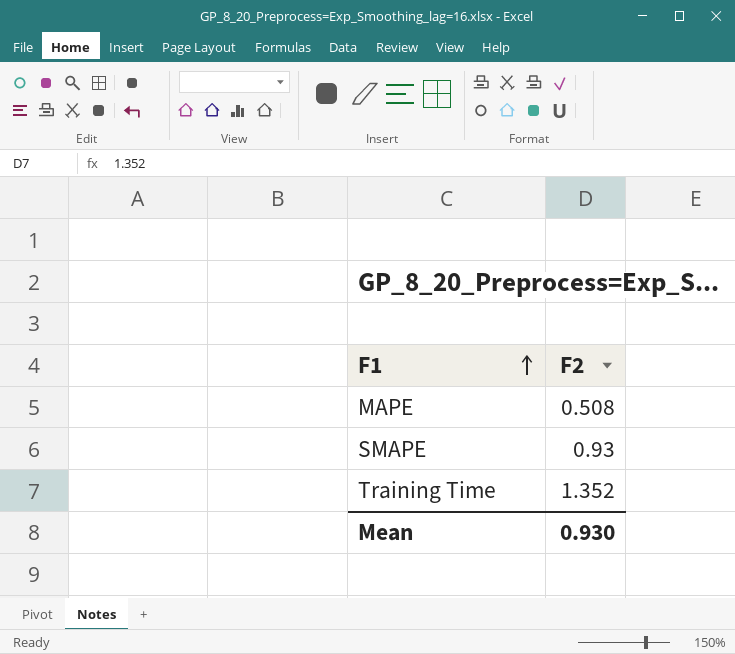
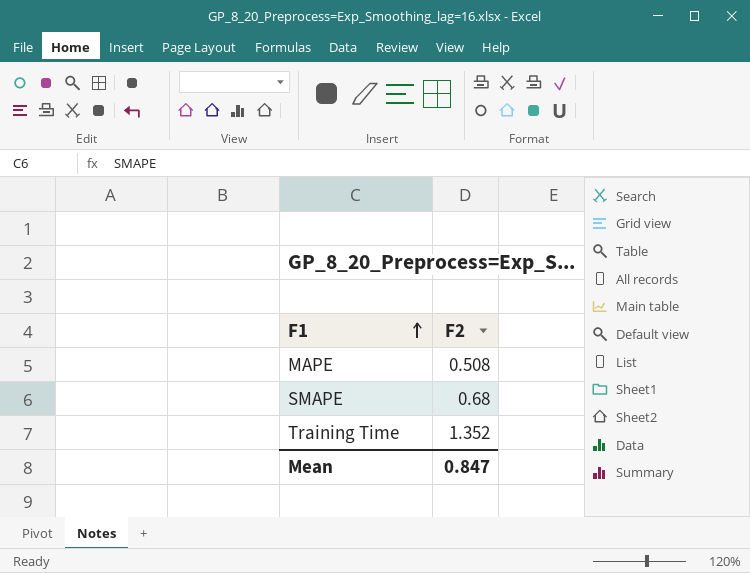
SMAPE | F2: 0.93 -> 0.68
Mean | F2: 0.930 -> 0.847

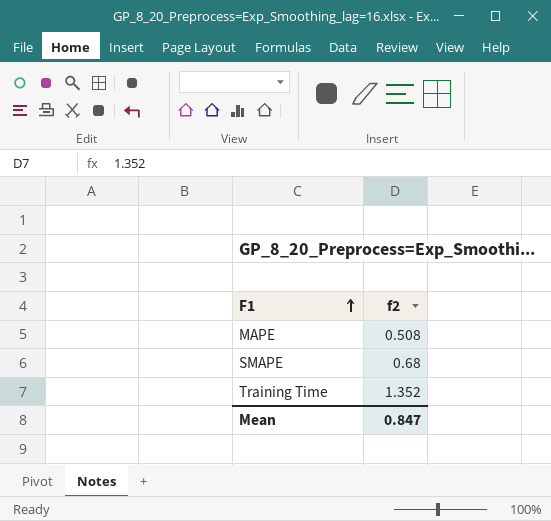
column name: F2 -> f2

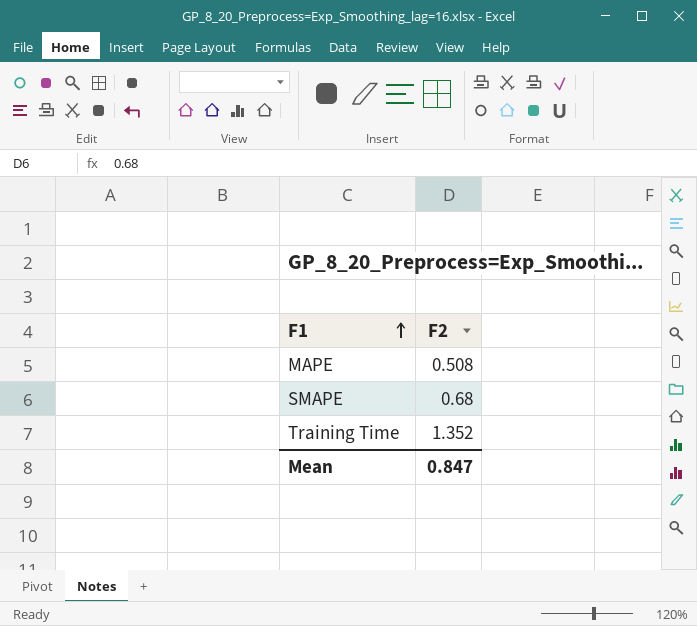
column name: f2 -> F2

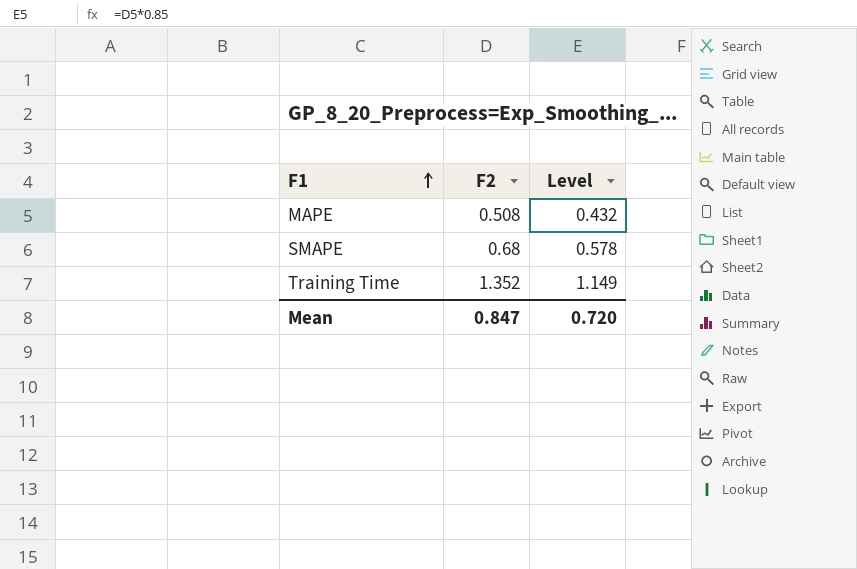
column Level | formula: none -> [F2] * 0.85

